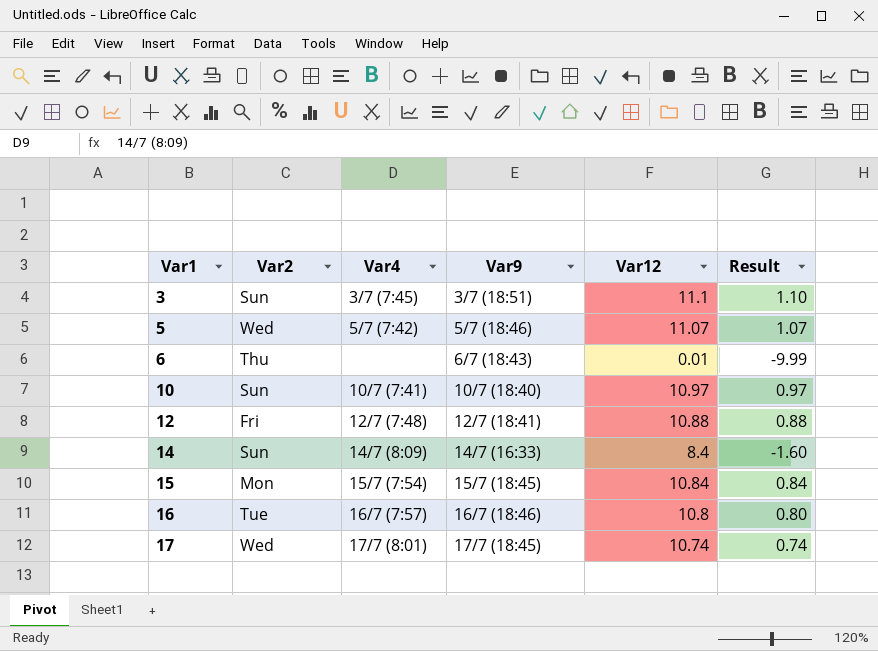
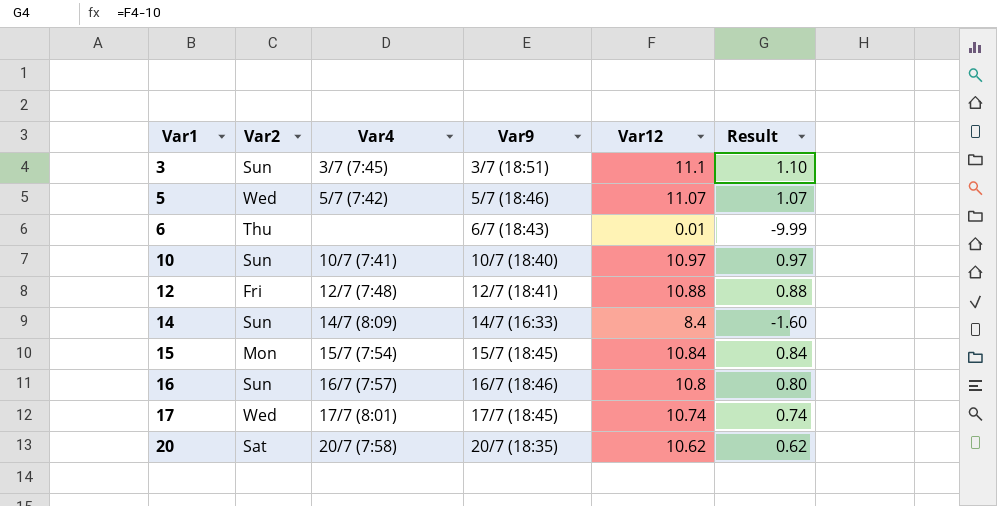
16 | Var2: Tue -> Sun
row 20: none -> Sat | 20/7 (7:58) | 20/7 (18:35) | 10.62 | 0.62

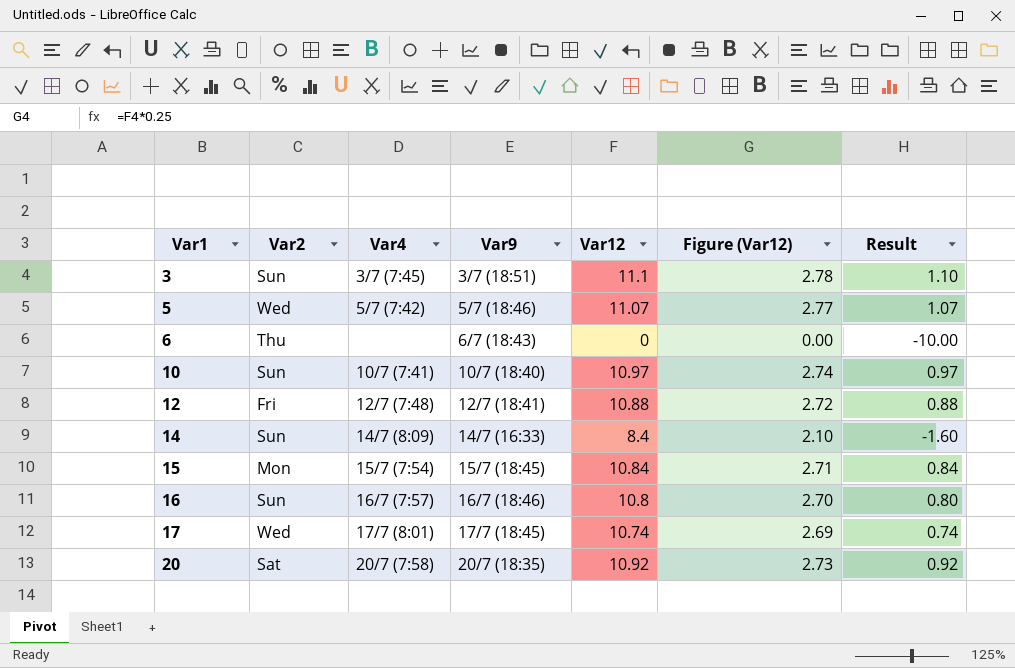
column Figure (Var12) | formula: none -> [Var12] * 0.25
6 | Var12: 0.01 -> 0
6 | Result: -9.99 -> -10.00
20 | Var12: 10.62 -> 10.92
20 | Result: 0.62 -> 0.92

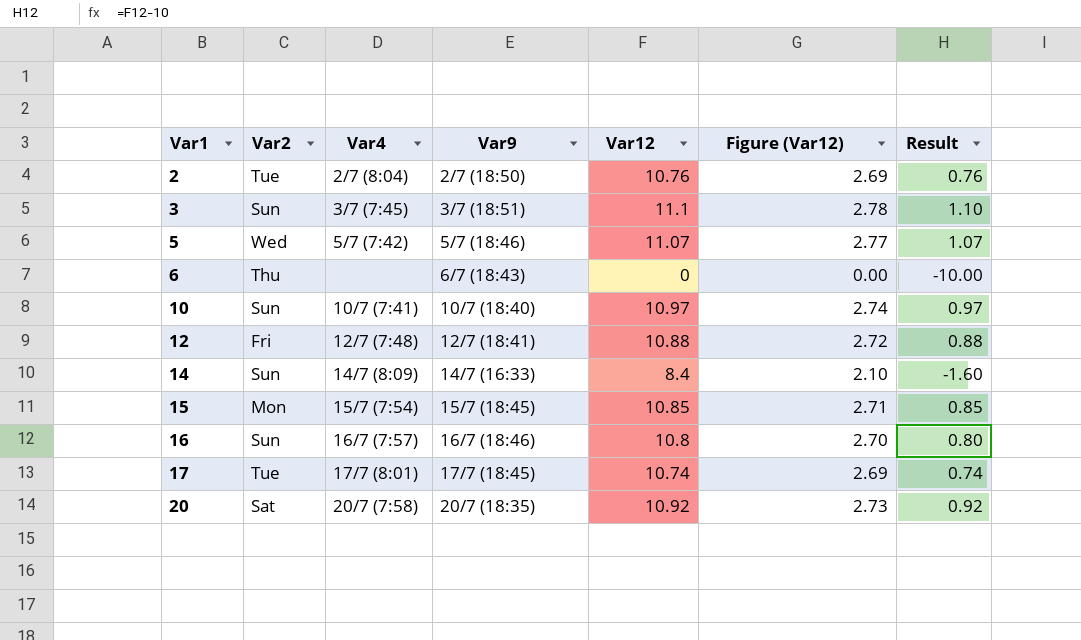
row 2: none -> Tue | 2/7 (8:04) | 2/7 (18:50) | 10.76 | 2.69 | 0.76
15 | Var12: 10.84 -> 10.85
15 | Result: 0.84 -> 0.85
17 | Var2: Wed -> Tue

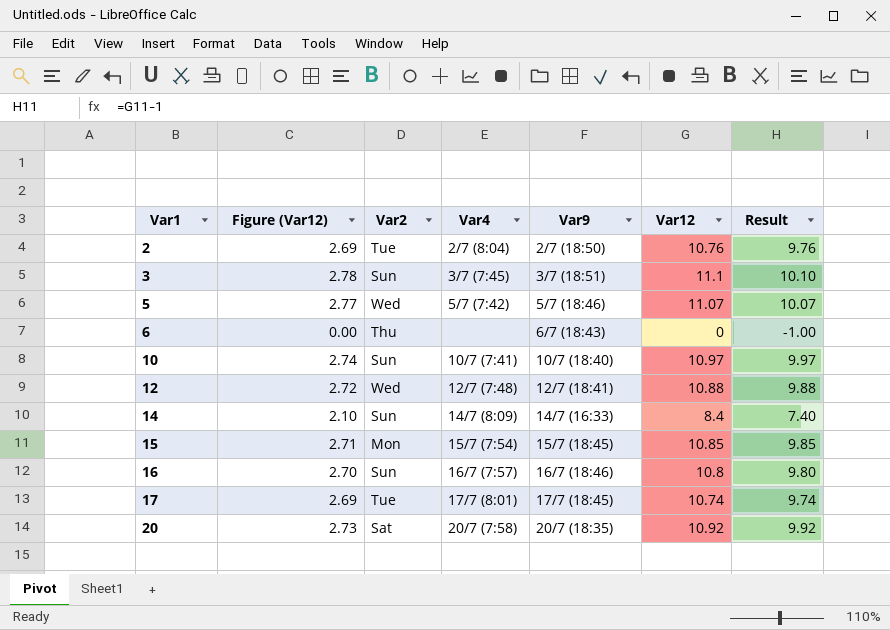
column Figure (Var12) | position: 6 -> 2
column Result | formula: [Var12] - 10 -> [Var12] - 1
12 | Var2: Fri -> Wed

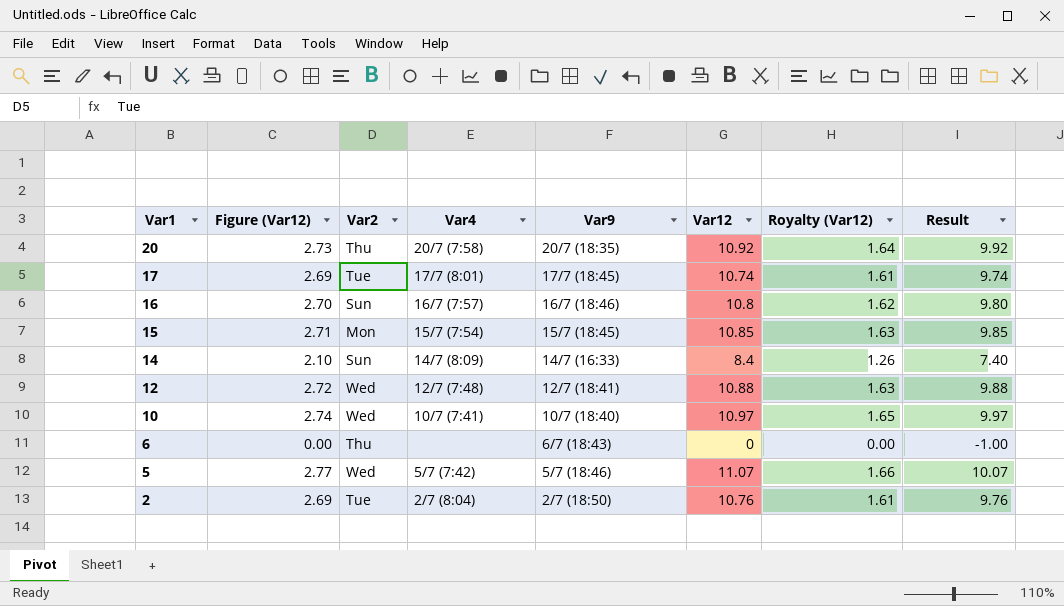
row order: Var1 ascending -> Var1 descending
column Royalty (Var12) | formula: none -> [Var12] * 0.15
row 3: 2.78 | Sun | 3/7 (7:45) | 3/7 (18:51) | 11.1 | 10.10 -> none
20 | Var2: Sat -> Thu
10 | Var2: Sun -> Wed

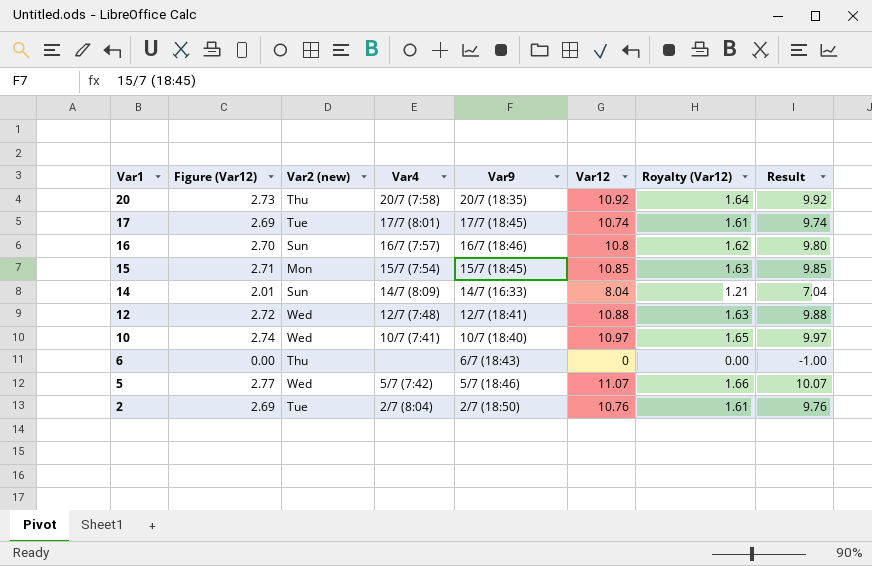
column name: Var2 -> Var2 (new)
14 | Figure (Var12): 2.10 -> 2.01
14 | Var12: 8.4 -> 8.04
14 | Royalty (Var12): 1.26 -> 1.21
14 | Result: 7.40 -> 7.04

